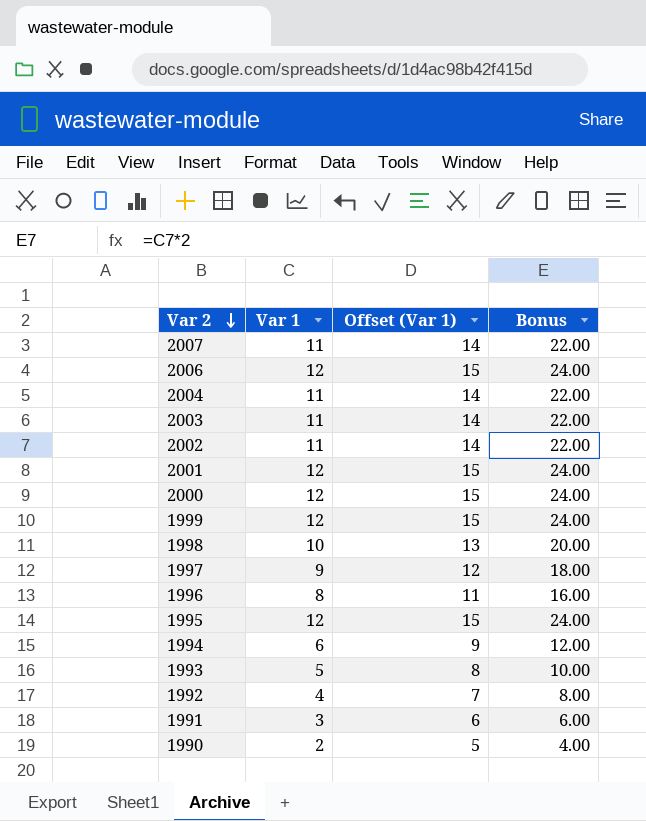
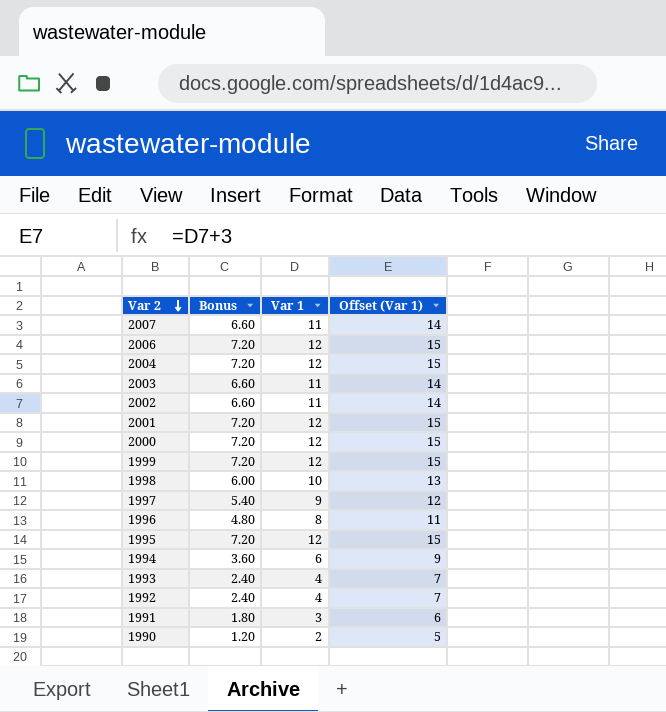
column Bonus | formula: [Var 1] * 2 -> [Var 1] * 0.6
column Bonus | position: 4 -> 2
2004 | Var 1: 11 -> 12
2004 | Offset (Var 1): 14 -> 15
1993 | Var 1: 5 -> 4
1993 | Offset (Var 1): 8 -> 7

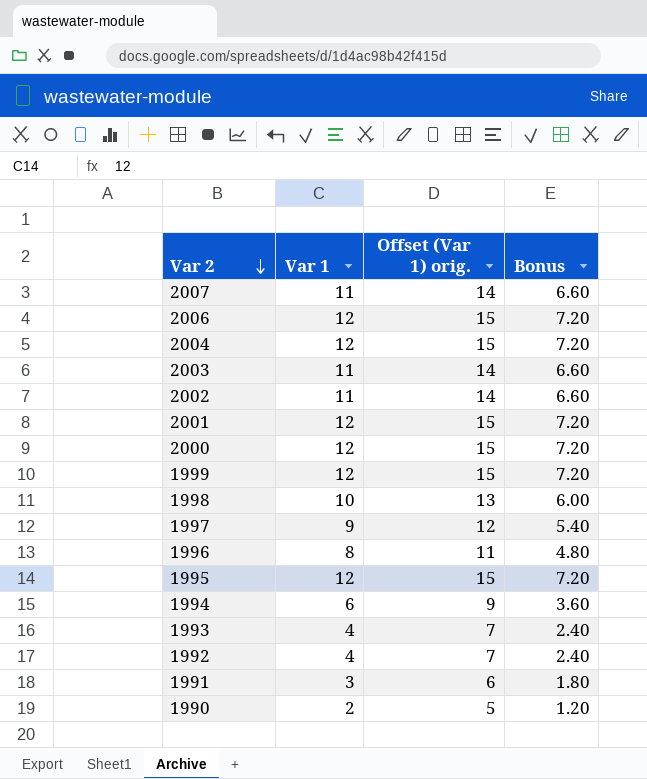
column name: Offset (Var 1) -> Offset (Var 1) orig.
column Bonus | position: 2 -> 4

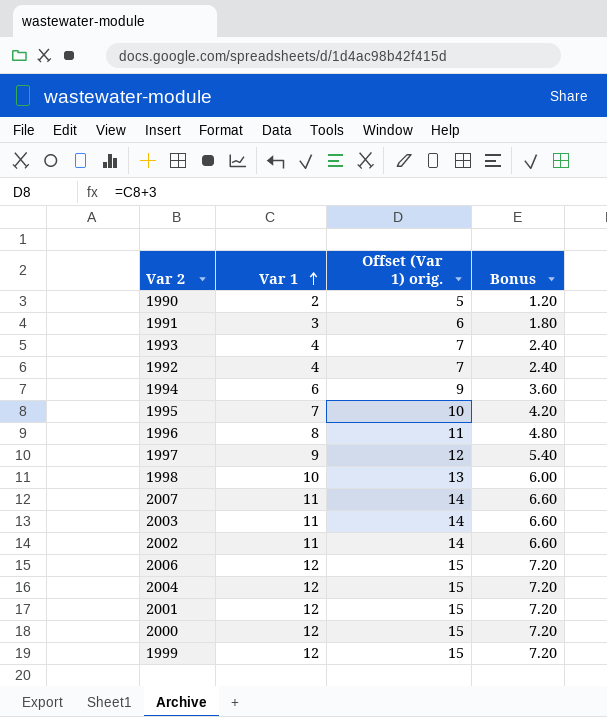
row order: Var 2 descending -> Var 1 ascending
1995 | Var 1: 12 -> 7
1995 | Offset (Var 1) orig.: 15 -> 10
1995 | Bonus: 7.20 -> 4.20

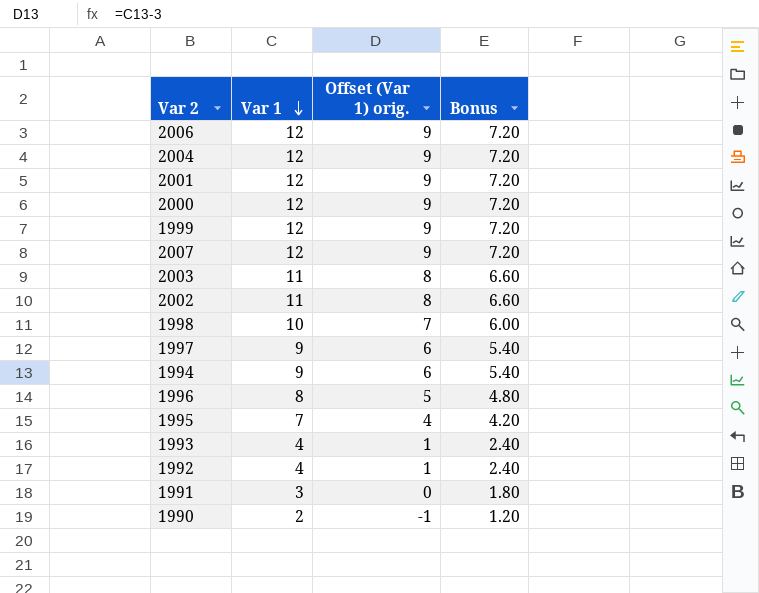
row order: Var 1 ascending -> Var 1 descending
column Offset (Var 1) orig. | formula: [Var 1] + 3 -> [Var 1] - 3
2007 | Var 1: 11 -> 12
2007 | Bonus: 6.60 -> 7.20
1994 | Var 1: 6 -> 9
1994 | Bonus: 3.60 -> 5.40

